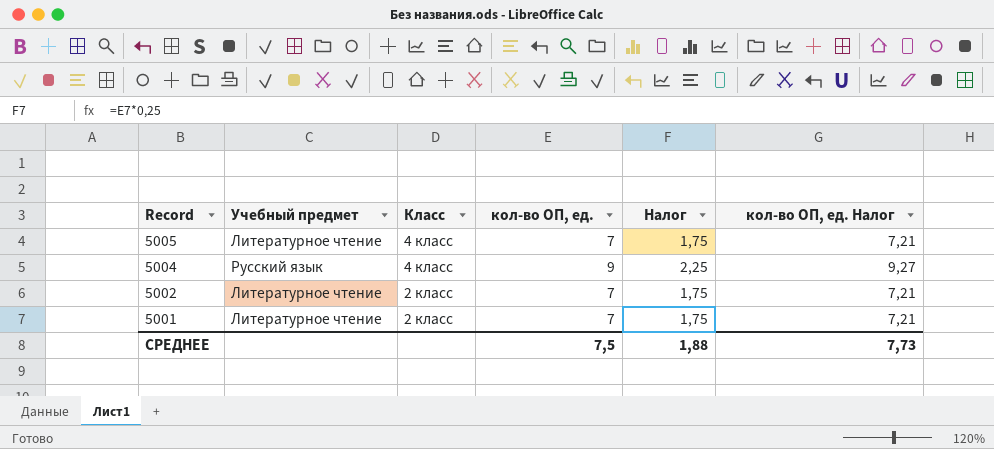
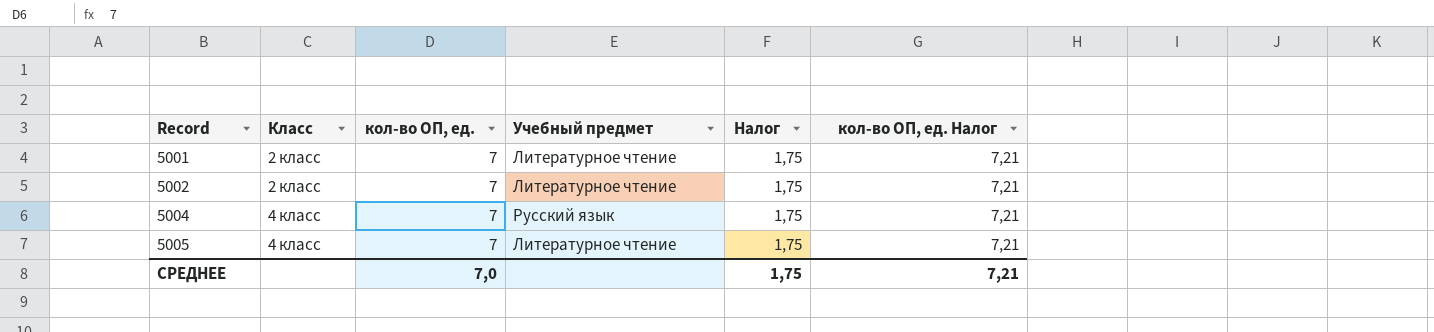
row order: Record descending -> Record ascending
column Учебный предмет | position: 2 -> 4
5004 | кол-во ОП, ед.: 9 -> 7
5004 | Налог: 2,25 -> 1,75
5004 | кол-во ОП, ед. Налог: 9,27 -> 7,21
СРЕДНЕЕ | кол-во ОП, ед.: 7,5 -> 7,0
СРЕДНЕЕ | Налог: 1,88 -> 1,75
СРЕДНЕЕ | кол-во ОП, ед. Налог: 7,73 -> 7,21

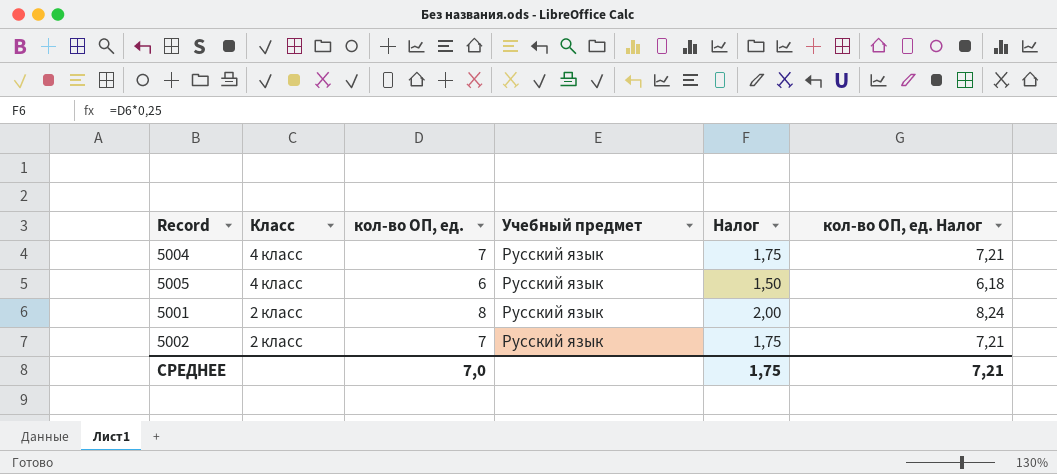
row order: Record ascending -> Класс descending
5005 | кол-во ОП, ед.: 7 -> 6
5005 | Учебный предмет: Литературное чтение -> Русский язык
5005 | Налог: 1,75 -> 1,50
5005 | кол-во ОП, ед. Налог: 7,21 -> 6,18
5001 | кол-во ОП, ед.: 7 -> 8
5001 | Учебный предмет: Литературное чтение -> Русский язык
5001 | Налог: 1,75 -> 2,00
5001 | кол-во ОП, ед. Налог: 7,21 -> 8,24
5002 | Учебный предмет: Литературное чтение -> Русский язык

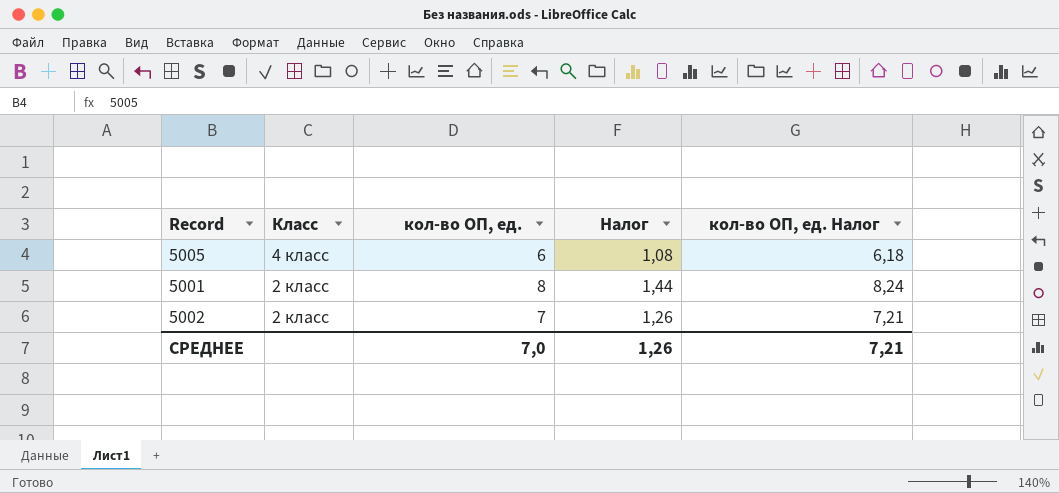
column Учебный предмет | position: 4 -> none
column Налог | formula: [кол-во ОП, ед.] * 0,25 -> [кол-во ОП, ед.] * 0,18
row 5004: 4 класс | 7 | Русский язык | 1,75 | 7,21 -> none
СРЕДНЕЕ | Налог: 1,75 -> 1,26

